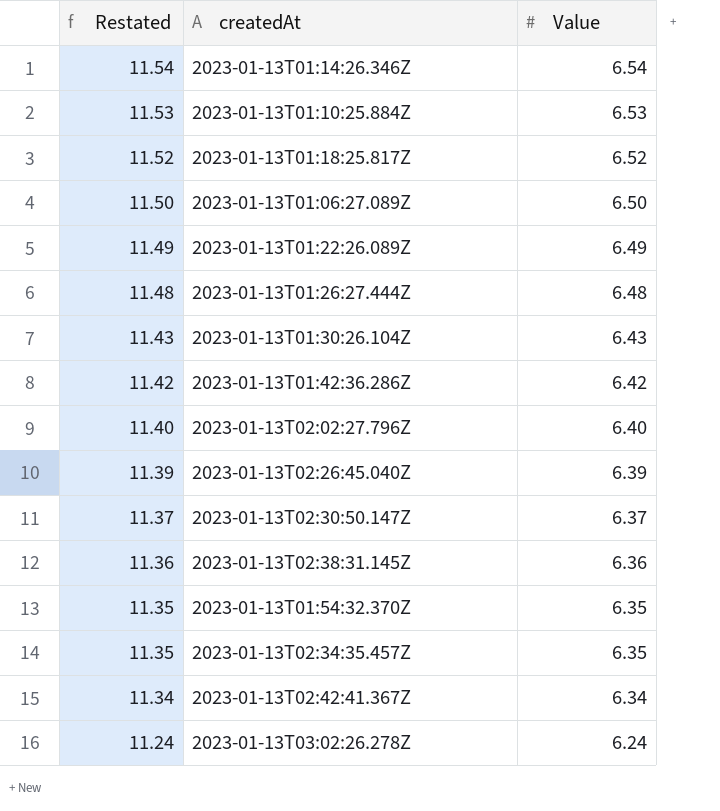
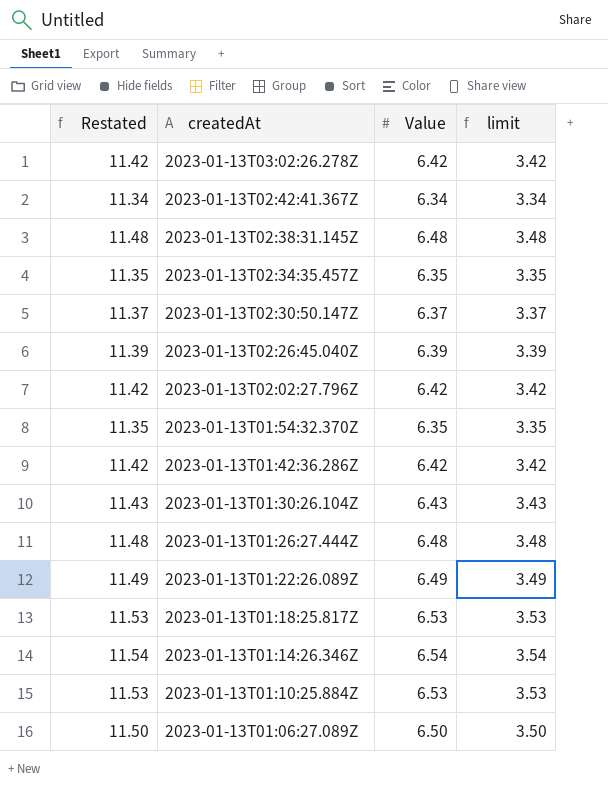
row order: Restated descending -> createdAt descending
column limit | formula: none -> [Value] - 3
2023-01-13T03:02:26.278Z | Restated: 11.24 -> 11.42
2023-01-13T03:02:26.278Z | Value: 6.24 -> 6.42
2023-01-13T02:38:31.145Z | Restated: 11.36 -> 11.48
2023-01-13T02:38:31.145Z | Value: 6.36 -> 6.48
2023-01-13T02:02:27.796Z | Restated: 11.40 -> 11.42
2023-01-13T02:02:27.796Z | Value: 6.40 -> 6.42
2023-01-13T01:18:25.817Z | Restated: 11.52 -> 11.53
2023-01-13T01:18:25.817Z | Value: 6.52 -> 6.53

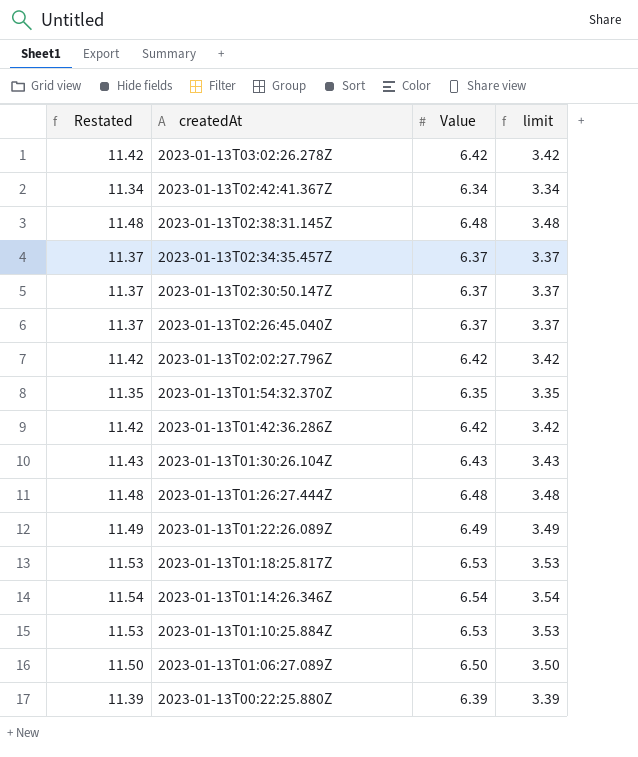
2023-01-13T02:34:35.457Z | Restated: 11.35 -> 11.37
2023-01-13T02:34:35.457Z | Value: 6.35 -> 6.37
2023-01-13T02:34:35.457Z | limit: 3.35 -> 3.37
2023-01-13T02:26:45.040Z | Restated: 11.39 -> 11.37
2023-01-13T02:26:45.040Z | Value: 6.39 -> 6.37
2023-01-13T02:26:45.040Z | limit: 3.39 -> 3.37
row 2023-01-13T00:22:25.880Z: none -> 11.39 | 6.39 | 3.39

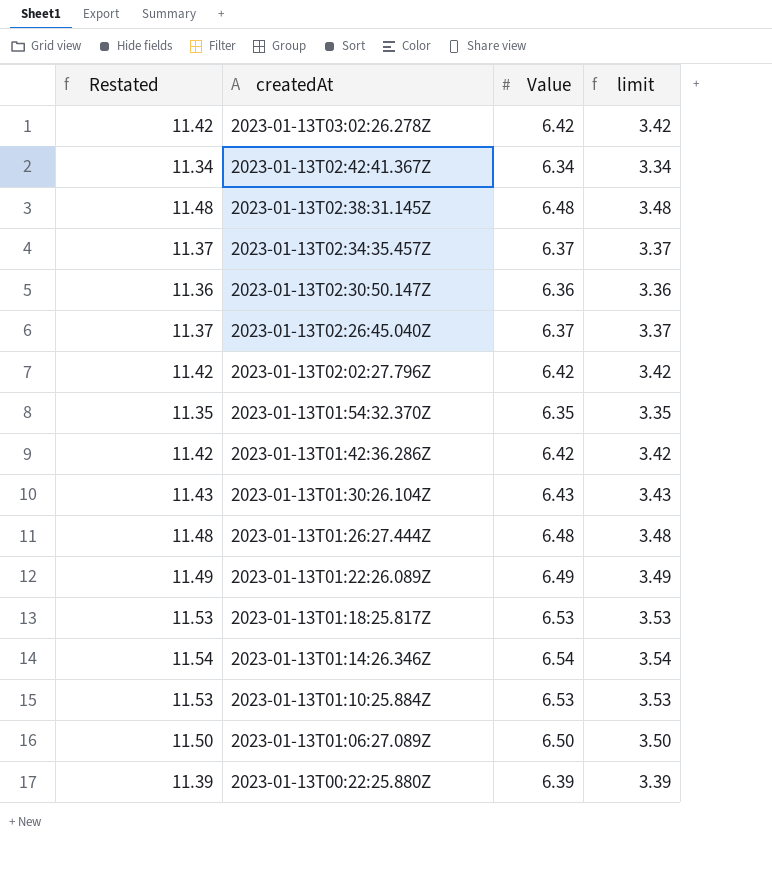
2023-01-13T02:30:50.147Z | Restated: 11.37 -> 11.36
2023-01-13T02:30:50.147Z | Value: 6.37 -> 6.36
2023-01-13T02:30:50.147Z | limit: 3.37 -> 3.36

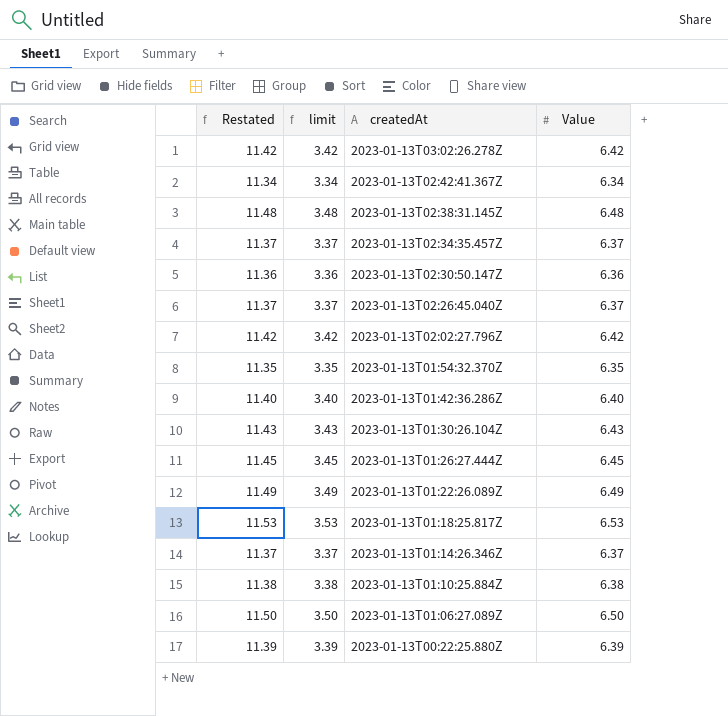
column limit | position: 4 -> 2
2023-01-13T01:42:36.286Z | Restated: 11.42 -> 11.40
2023-01-13T01:42:36.286Z | limit: 3.42 -> 3.40
2023-01-13T01:42:36.286Z | Value: 6.42 -> 6.40
2023-01-13T01:26:27.444Z | Restated: 11.48 -> 11.45
2023-01-13T01:26:27.444Z | limit: 3.48 -> 3.45
2023-01-13T01:26:27.444Z | Value: 6.48 -> 6.45
2023-01-13T01:14:26.346Z | Restated: 11.54 -> 11.37
2023-01-13T01:14:26.346Z | limit: 3.54 -> 3.37
2023-01-13T01:14:26.346Z | Value: 6.54 -> 6.37
2023-01-13T01:10:25.884Z | Restated: 11.53 -> 11.38
2023-01-13T01:10:25.884Z | limit: 3.53 -> 3.38
2023-01-13T01:10:25.884Z | Value: 6.53 -> 6.38

